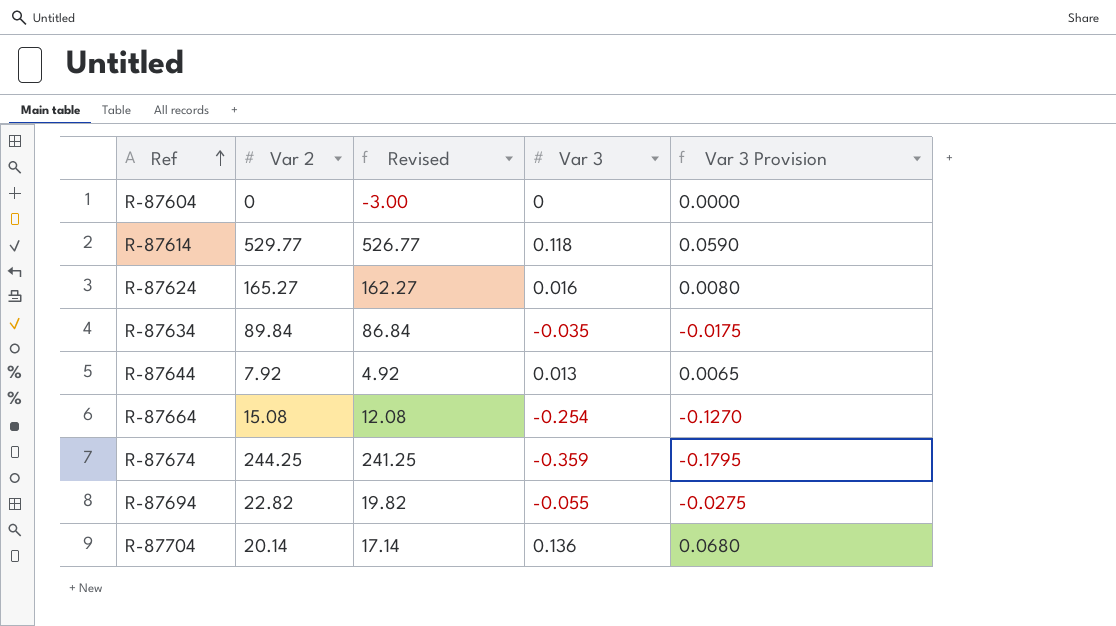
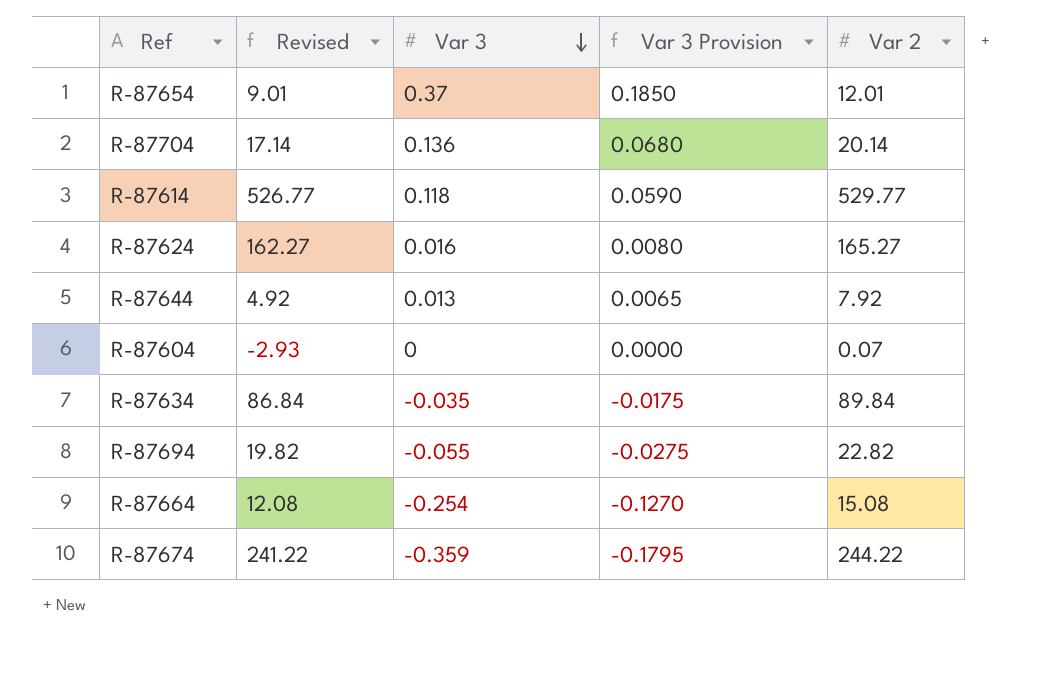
row order: Ref ascending -> Var 3 descending
column Var 2 | position: 2 -> 5
row R-87654: none -> 9.01 | 0.37 | 0.1850 | 12.01
R-87604 | Revised: -3.00 -> -2.93
R-87604 | Var 2: 0 -> 0.07
R-87674 | Revised: 241.25 -> 241.22
R-87674 | Var 2: 244.25 -> 244.22

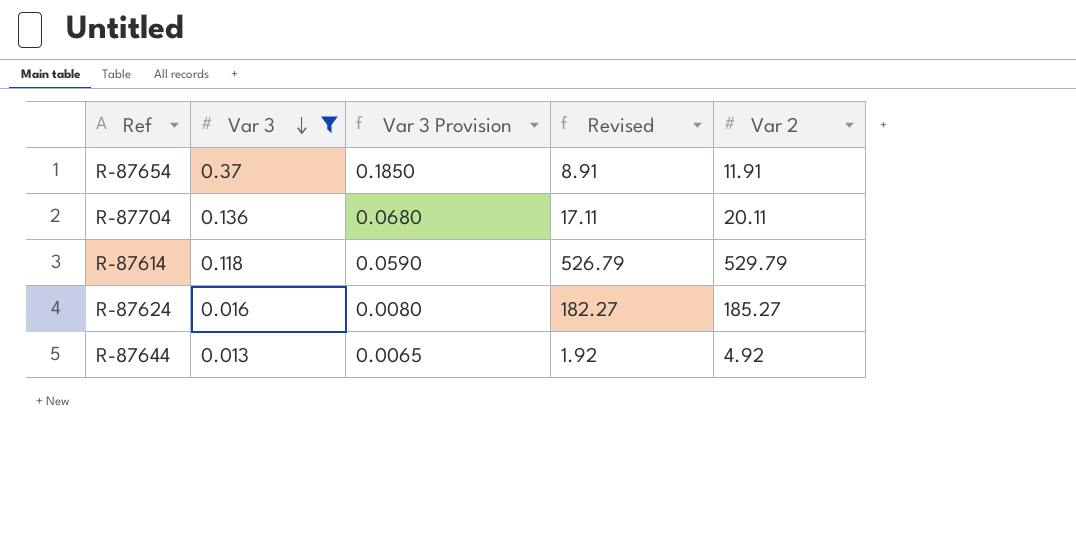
filter: none -> Var 3 >= 0.013
column Revised | position: 2 -> 4
R-87654 | Revised: 9.01 -> 8.91
R-87654 | Var 2: 12.01 -> 11.91
R-87704 | Revised: 17.14 -> 17.11
R-87704 | Var 2: 20.14 -> 20.11
R-87614 | Revised: 526.77 -> 526.79
R-87614 | Var 2: 529.77 -> 529.79
R-87624 | Revised: 162.27 -> 182.27
R-87624 | Var 2: 165.27 -> 185.27
R-87644 | Revised: 4.92 -> 1.92
R-87644 | Var 2: 7.92 -> 4.92

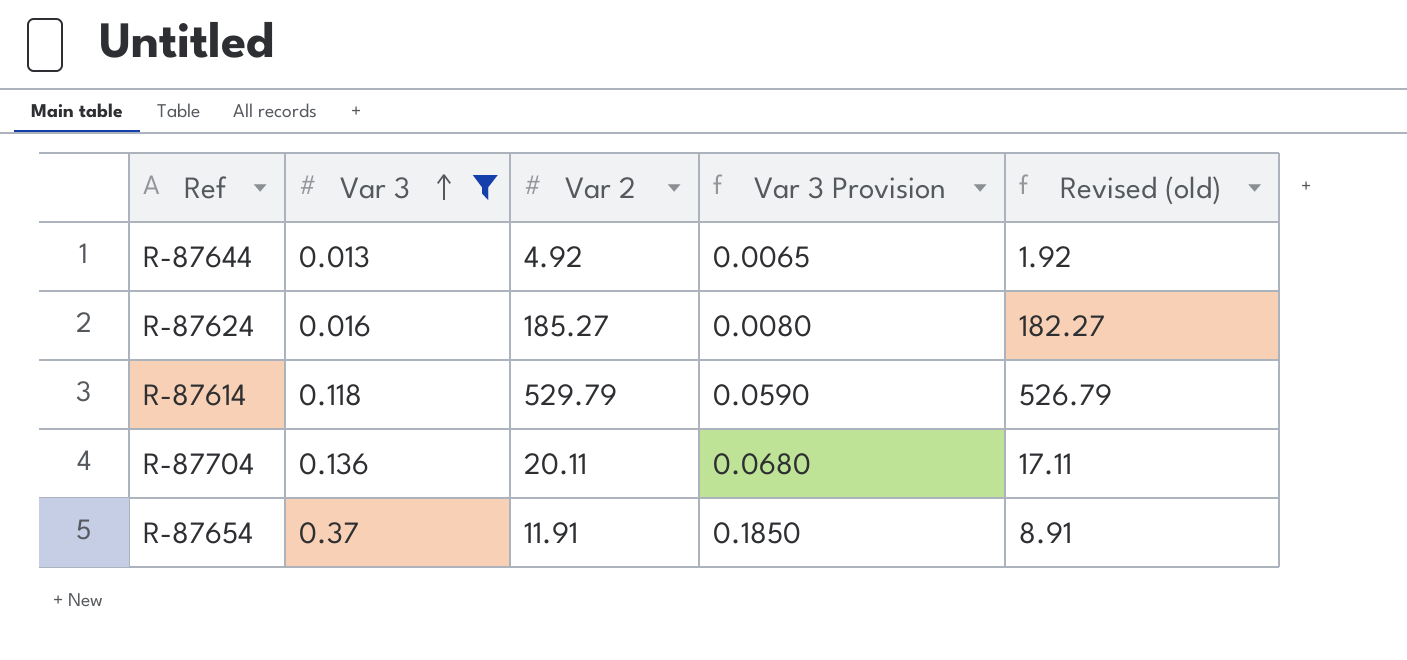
row order: Var 3 descending -> Var 3 ascending
column Var 2 | position: 5 -> 3
column name: Revised -> Revised (old)

